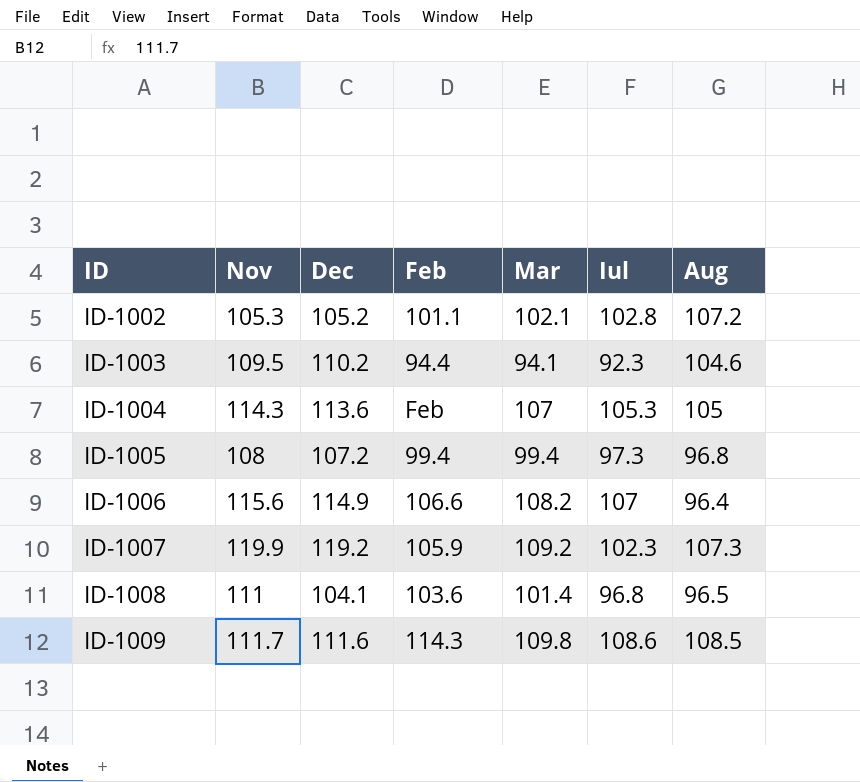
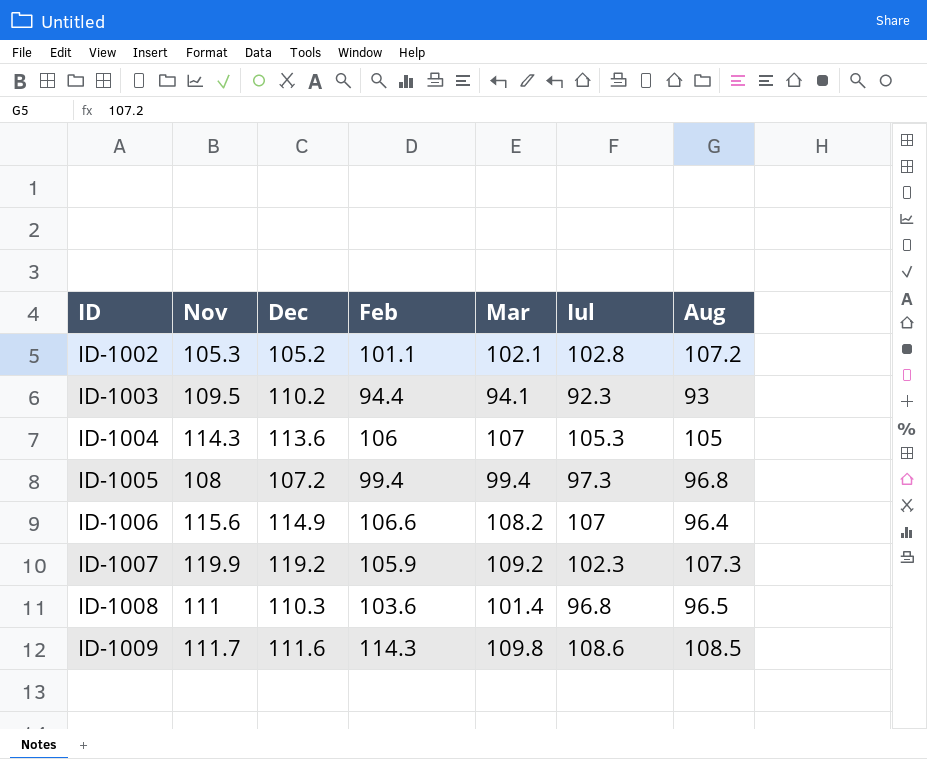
ID-1003 | Aug: 104.6 -> 93
ID-1004 | Feb: Feb -> 106
ID-1008 | Dec: 104.1 -> 110.3

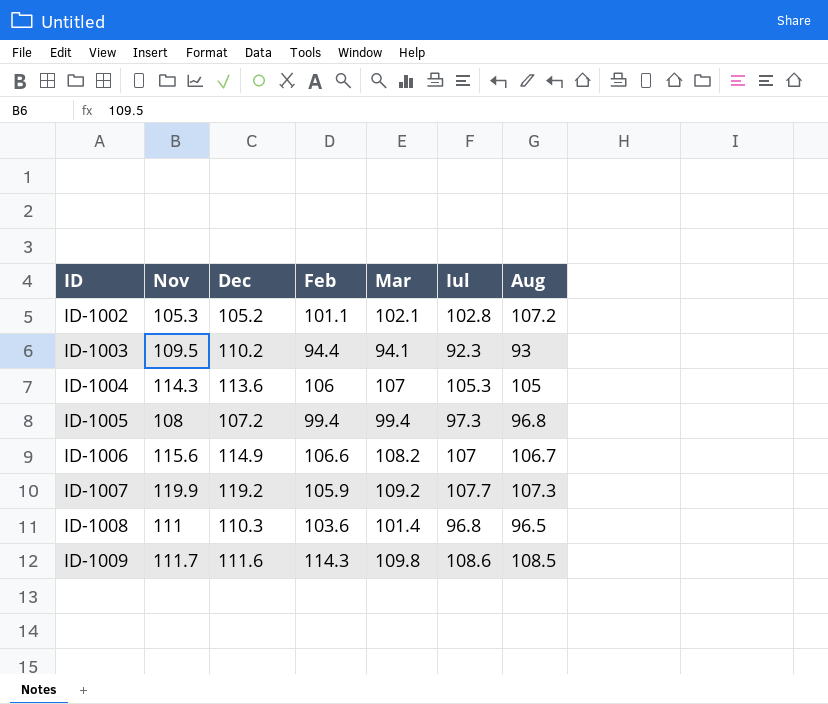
ID-1006 | Aug: 96.4 -> 106.7
ID-1007 | Iul: 102.3 -> 107.7

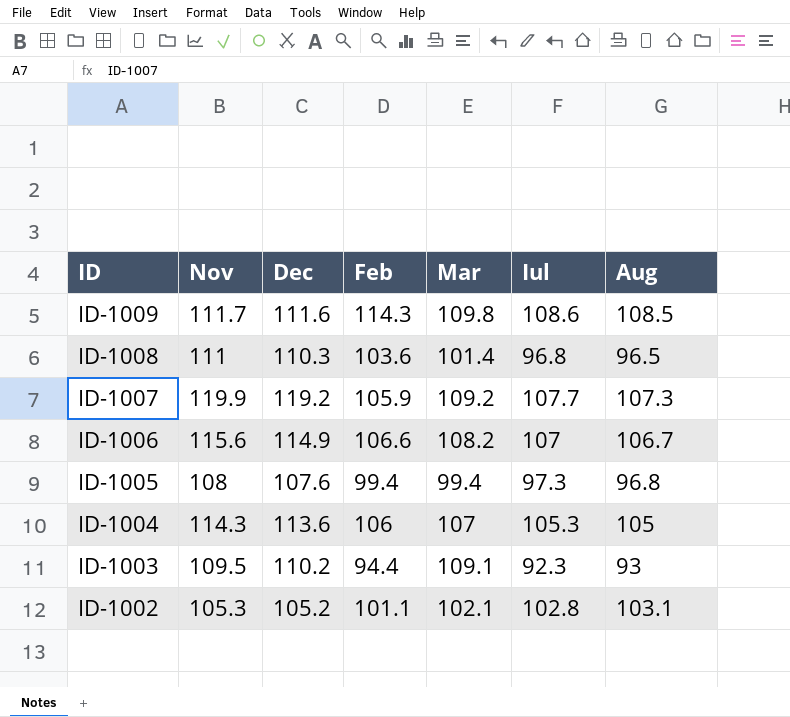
row order: ID ascending -> ID descending
ID-1005 | Dec: 107.2 -> 107.6
ID-1003 | Mar: 94.1 -> 109.1
ID-1002 | Aug: 107.2 -> 103.1

